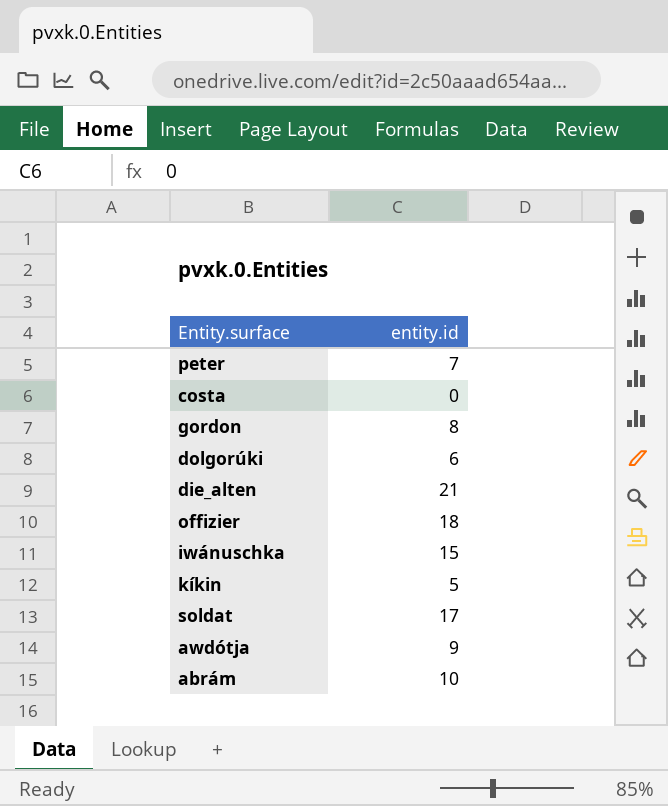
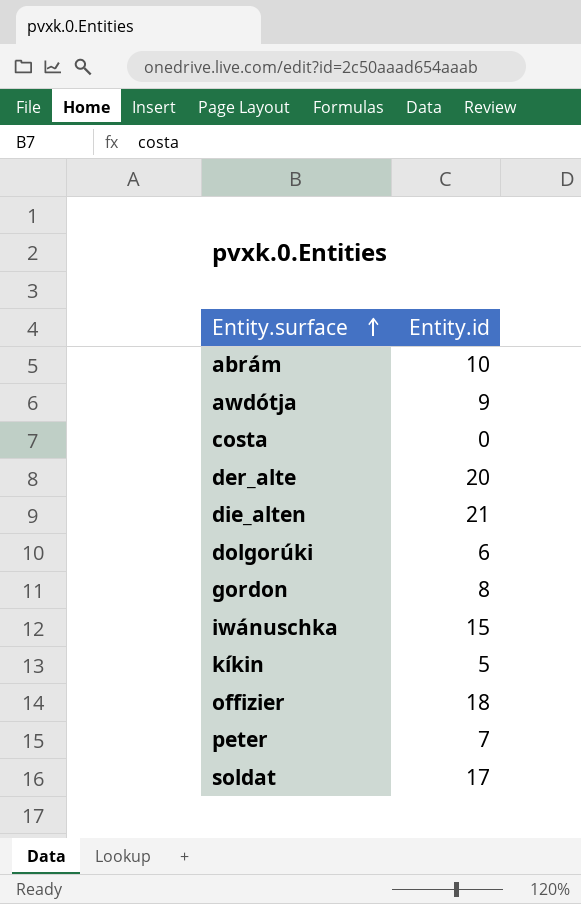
row order: none -> Entity.surface ascending
column name: entity.id -> Entity.id
row der_alte: none -> 20

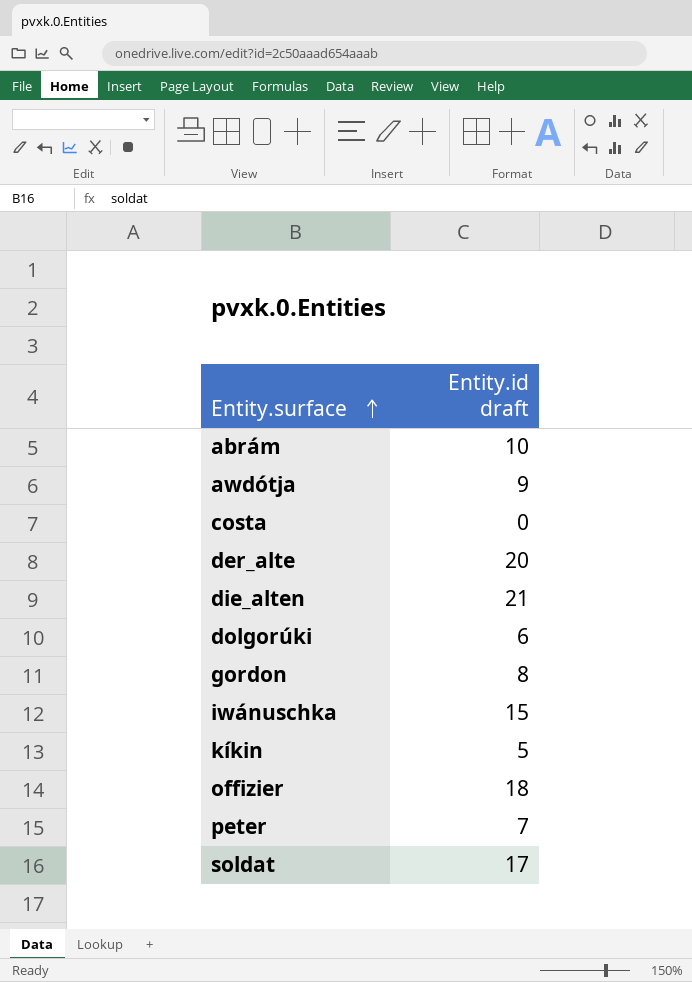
column name: Entity.id -> Entity.id draft

